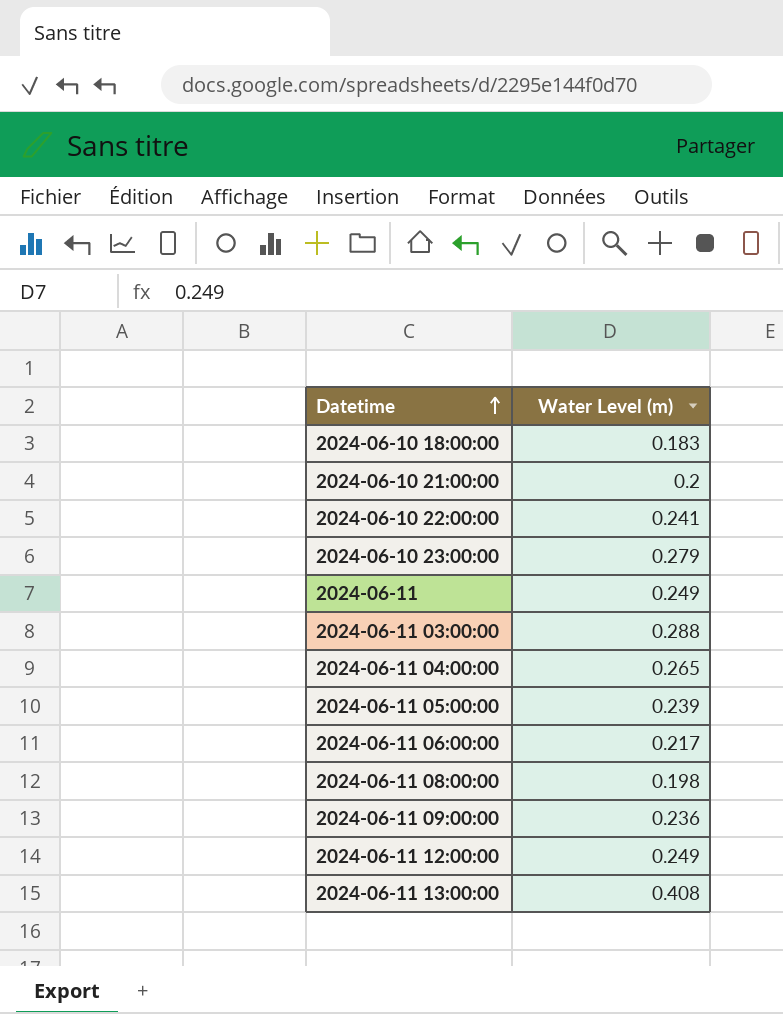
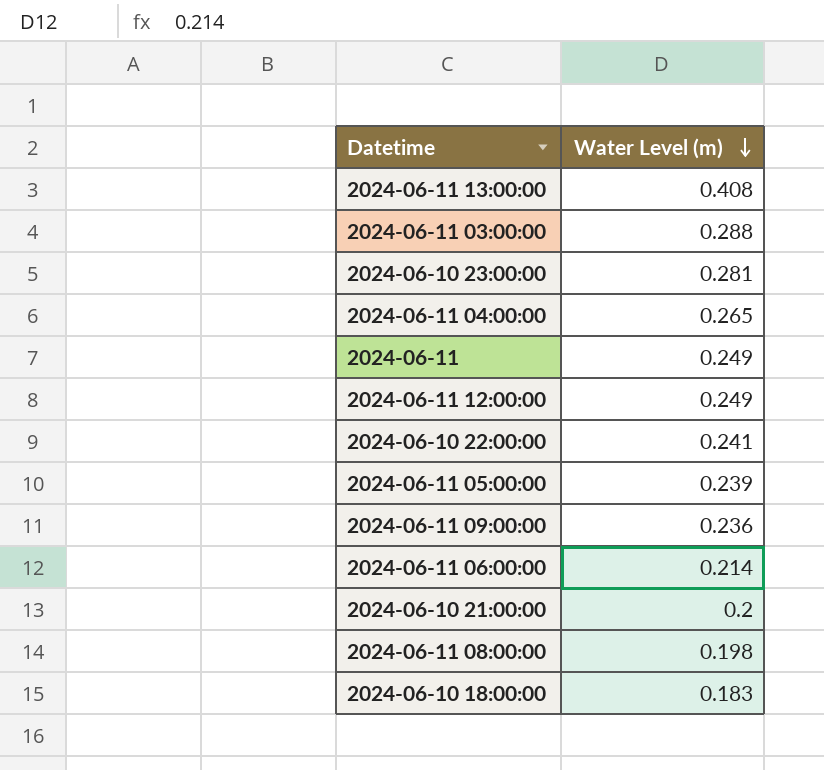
row order: Datetime ascending -> Water Level (m) descending
2024-06-10 23:00:00 | Water Level (m): 0.279 -> 0.281
2024-06-11 06:00:00 | Water Level (m): 0.217 -> 0.214

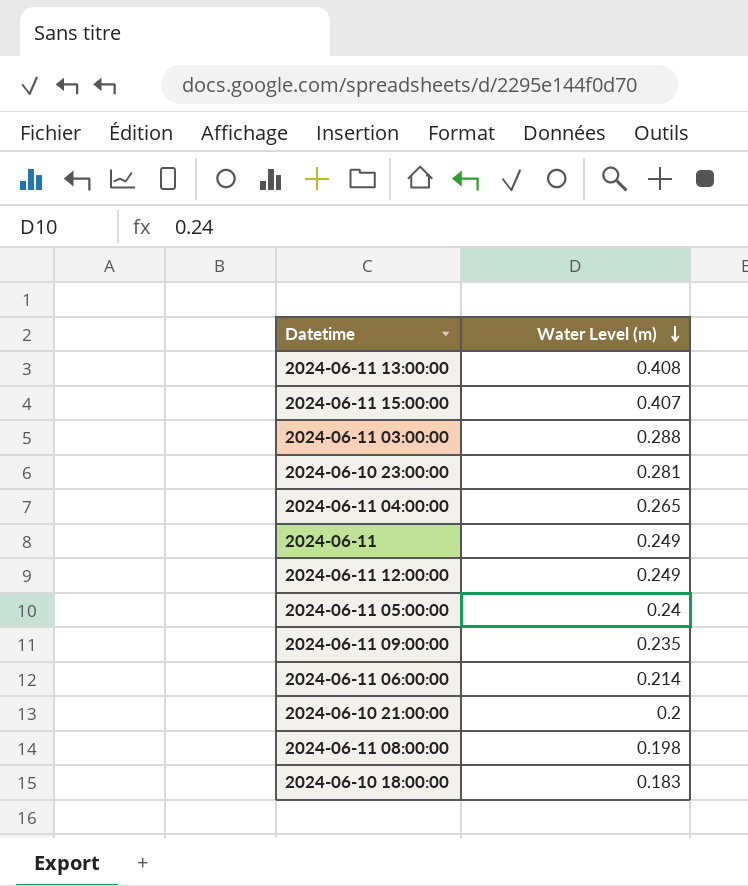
row 2024-06-10 22:00:00: 0.241 -> none
row 2024-06-11 15:00:00: none -> 0.407
2024-06-11 05:00:00 | Water Level (m): 0.239 -> 0.24
2024-06-11 09:00:00 | Water Level (m): 0.236 -> 0.235

